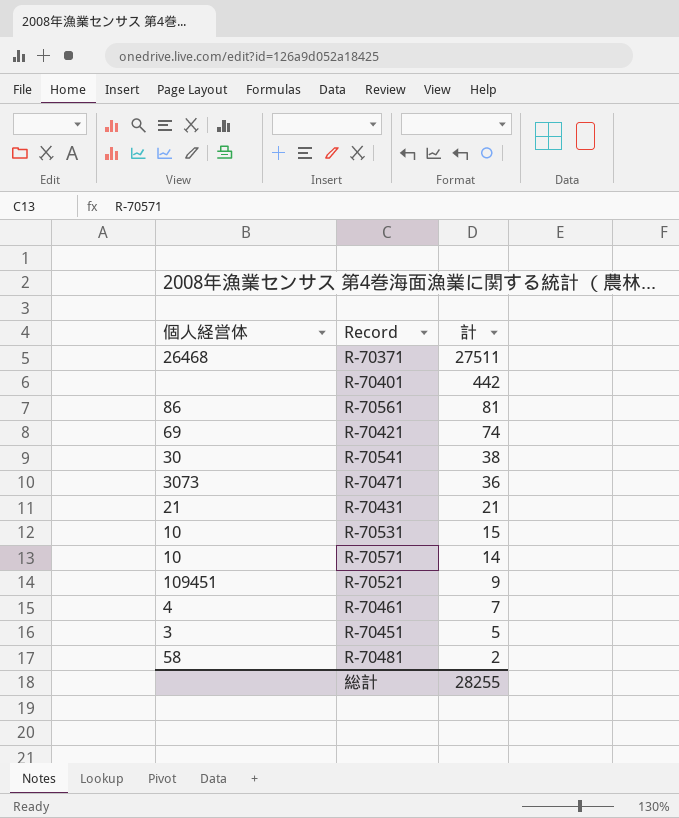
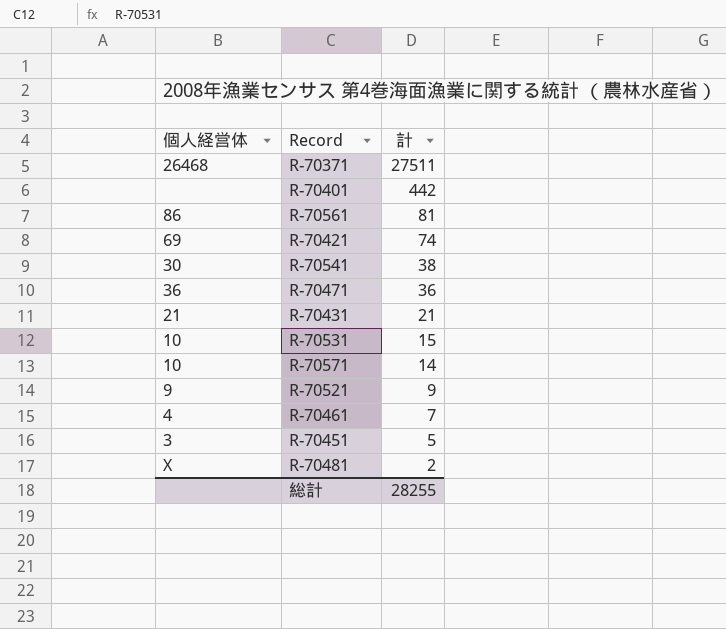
R-70471 | 個人経営体: 3073 -> 36
R-70521 | 個人経営体: 109451 -> 9
R-70481 | 個人経営体: 58 -> X

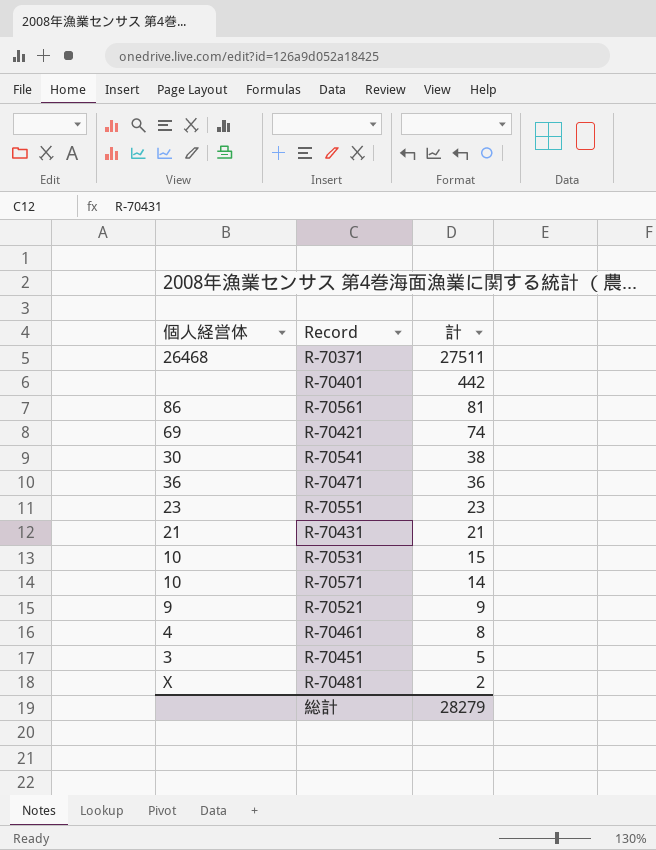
row R-70551: none -> 23 | 23
R-70461 | 計: 7 -> 8
総計 | 計: 28255 -> 28279

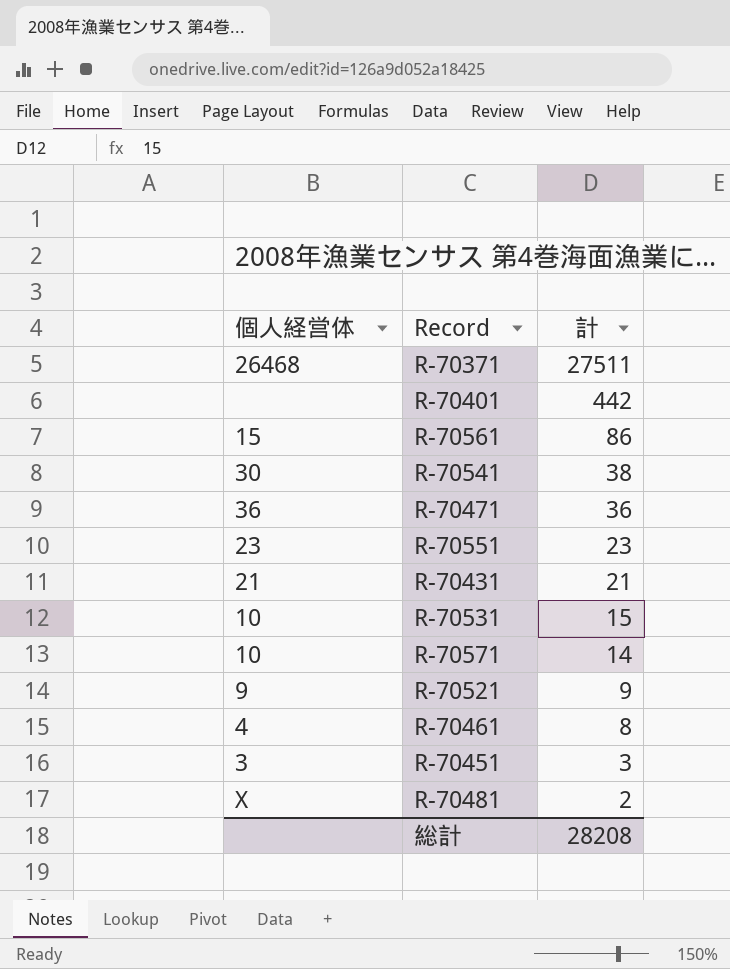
row R-70421: 69 | 74 -> none
R-70561 | 個人経営体: 86 -> 15
R-70561 | 計: 81 -> 86
R-70451 | 計: 5 -> 3
総計 | 計: 28279 -> 28208

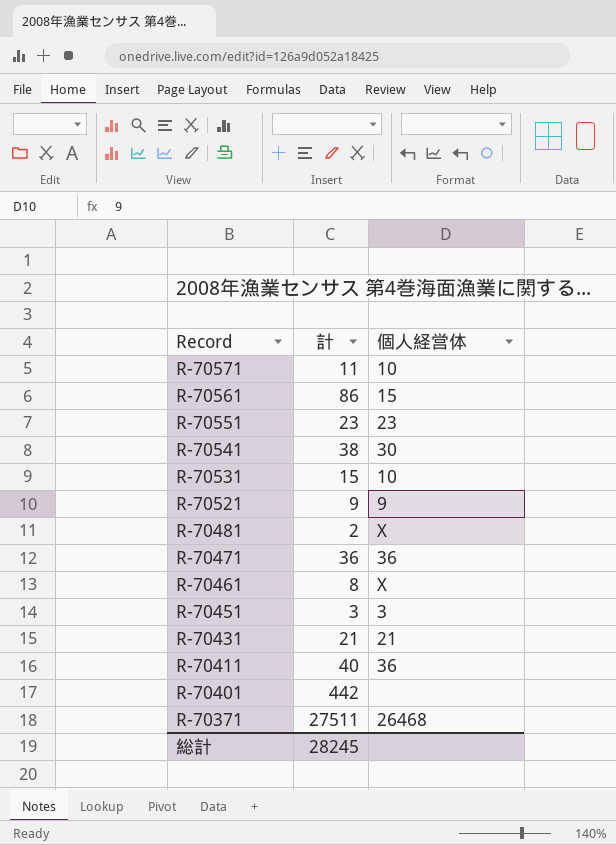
row order: 計 descending -> Record descending
column 個人経営体 | position: 1 -> 3
R-70571 | 計: 14 -> 11
R-70461 | 個人経営体: 4 -> X
row R-70411: none -> 40 | 36
総計 | 計: 28208 -> 28245

